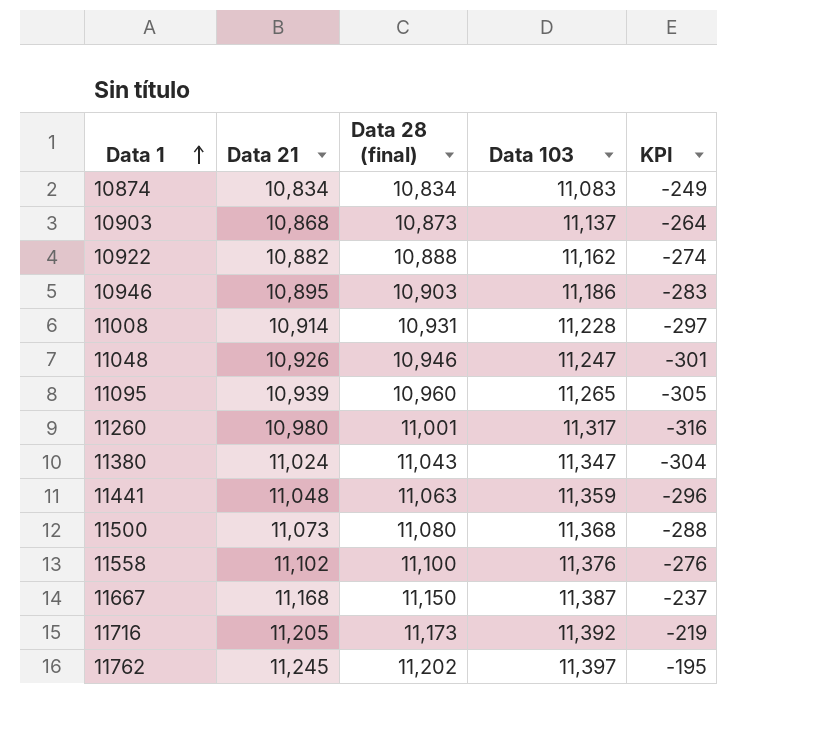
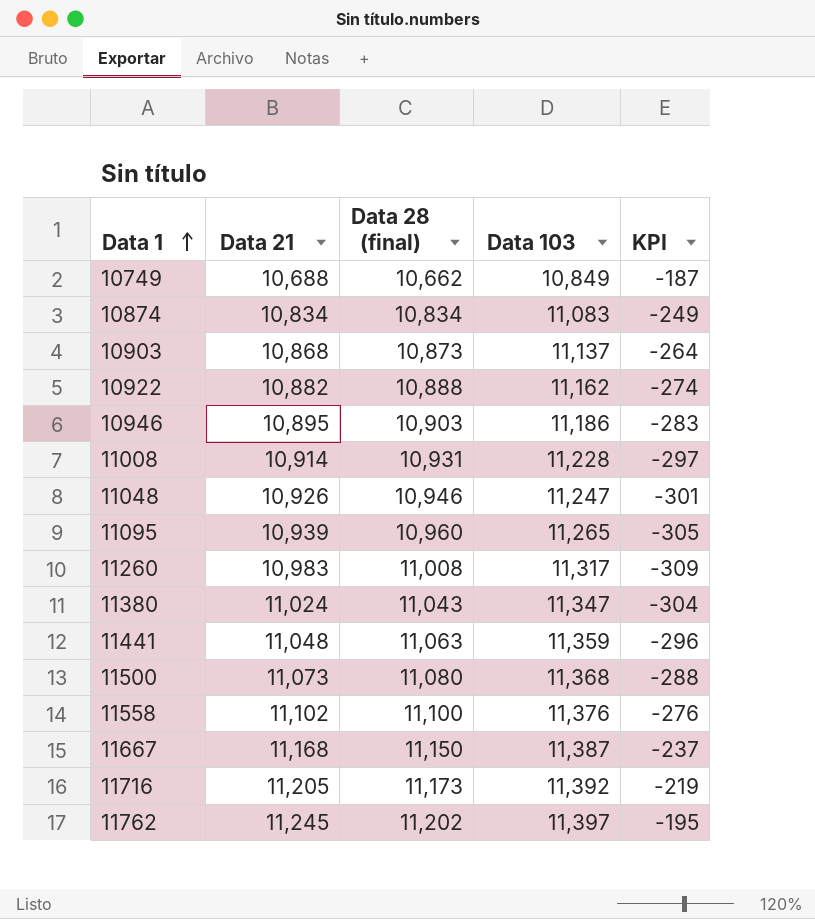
row 10749: none -> 10,688 | 10,662 | 10,849 | -187
11260 | Data 21: 10,980 -> 10,983
11260 | Data 28 (final): 11,001 -> 11,008
11260 | KPI: -316 -> -309

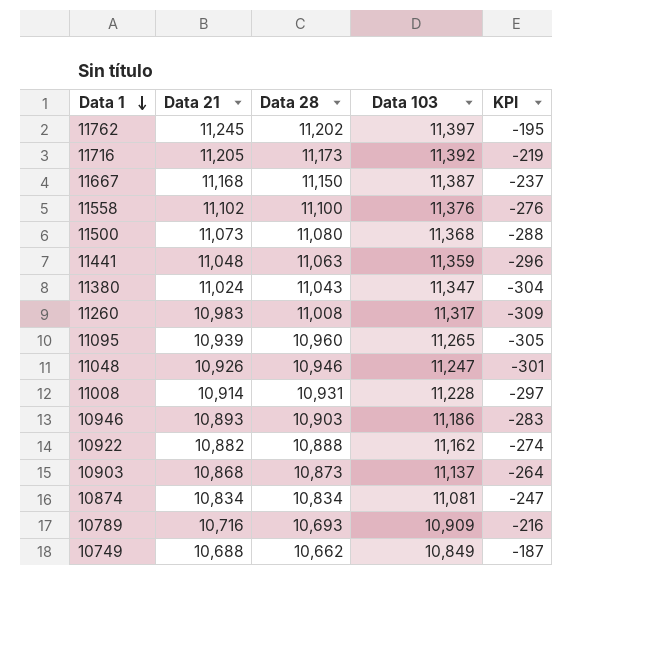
row order: Data 1 ascending -> Data 1 descending
column name: Data 28 (final) -> Data 28
10946 | Data 21: 10,895 -> 10,893
10874 | Data 103: 11,083 -> 11,081
10874 | KPI: -249 -> -247
row 10789: none -> 10,716 | 10,693 | 10,909 | -216

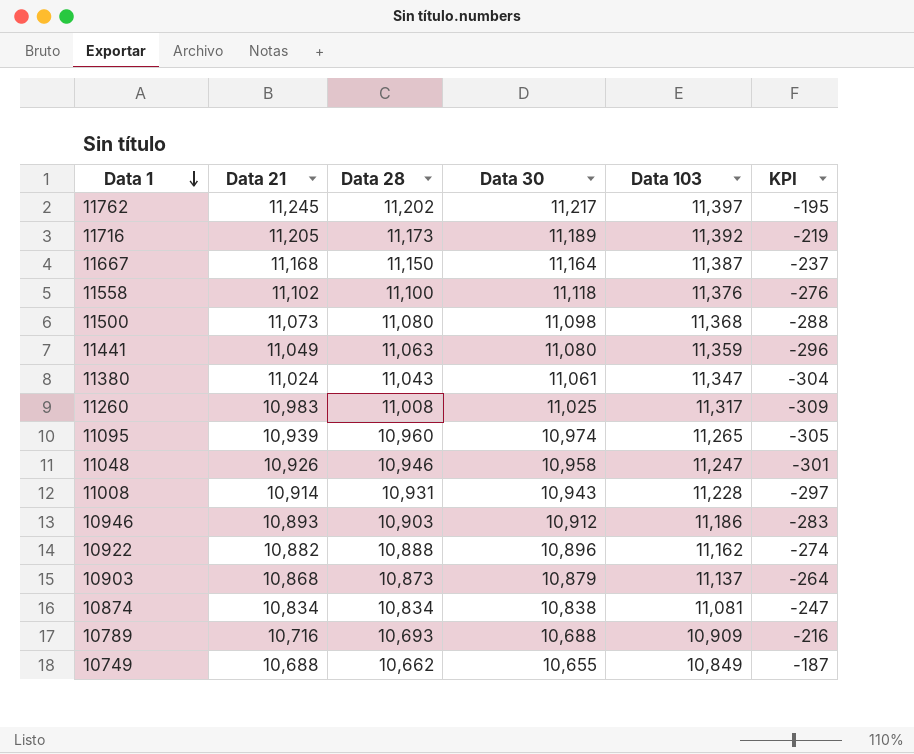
column Data 30 | position: none -> 4
11441 | Data 21: 11,048 -> 11,049

